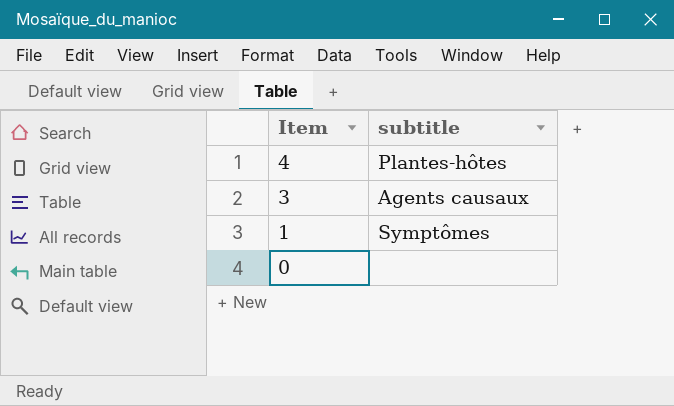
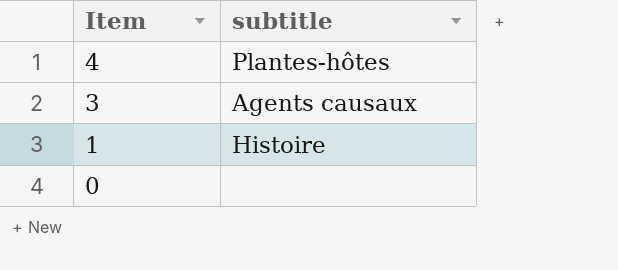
1 | subtitle: Symptômes -> Histoire

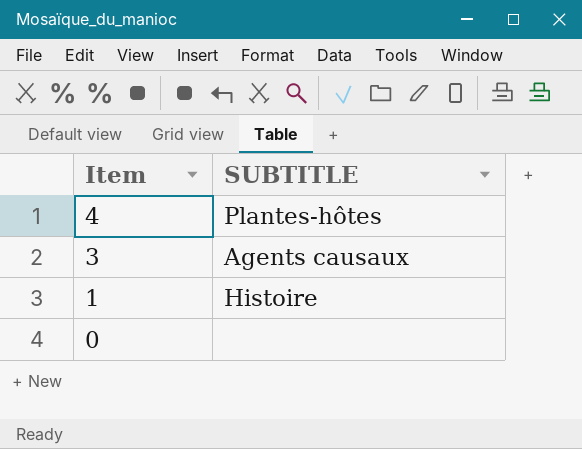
column name: subtitle -> SUBTITLE

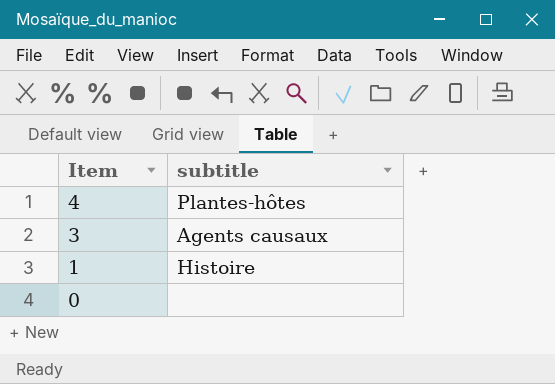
column name: SUBTITLE -> subtitle

